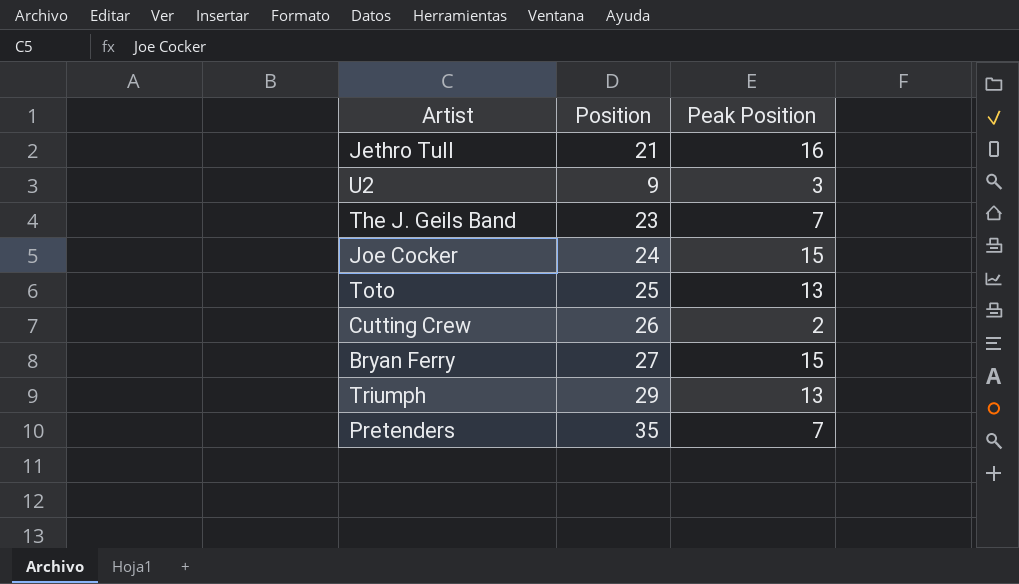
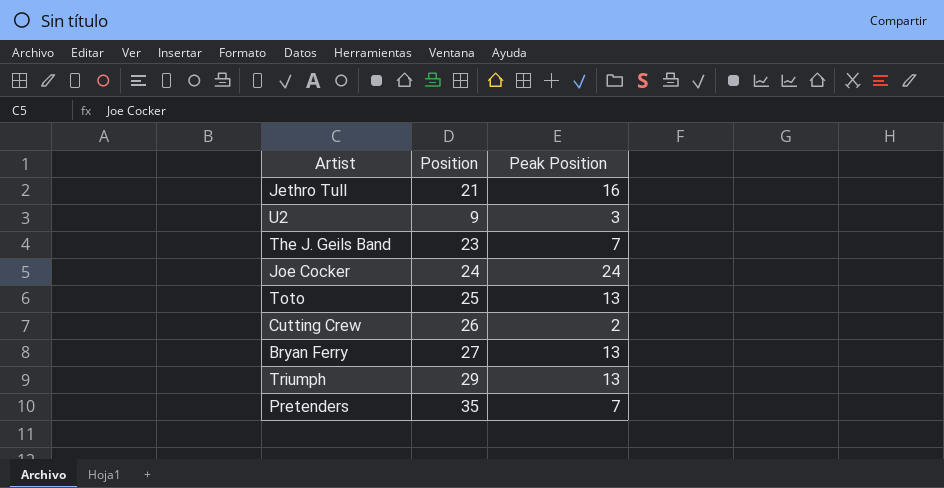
Joe Cocker | Peak Position: 15 -> 24
Bryan Ferry | Peak Position: 15 -> 13

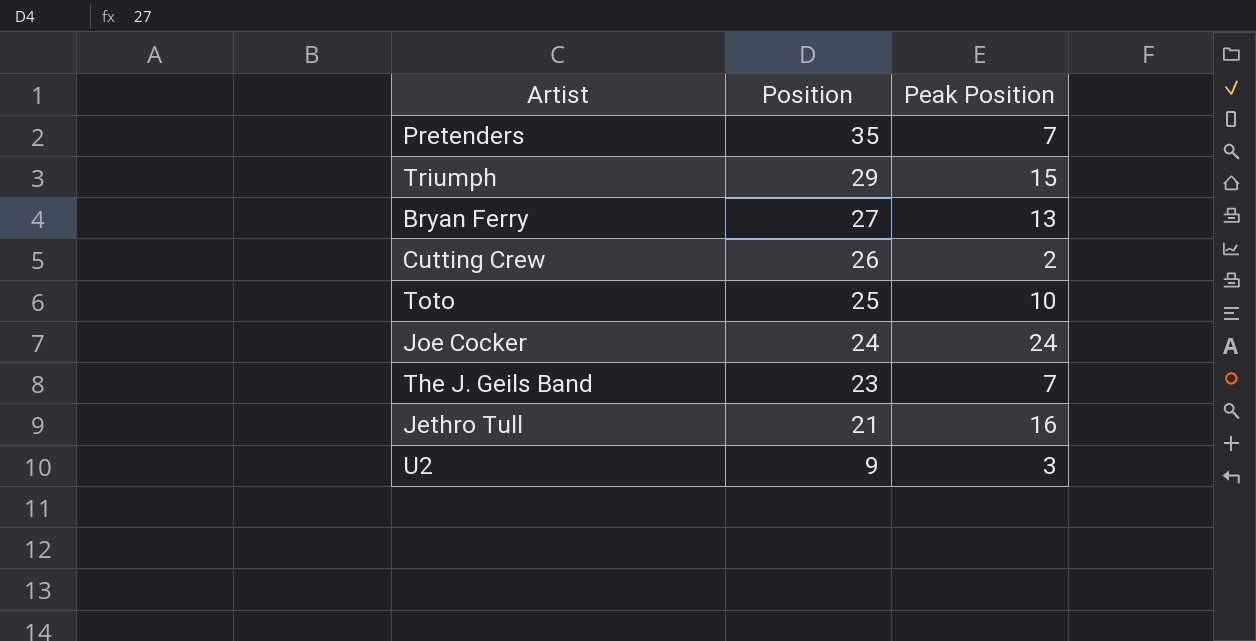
row order: none -> Position descending
Triumph | Peak Position: 13 -> 15
Toto | Peak Position: 13 -> 10

